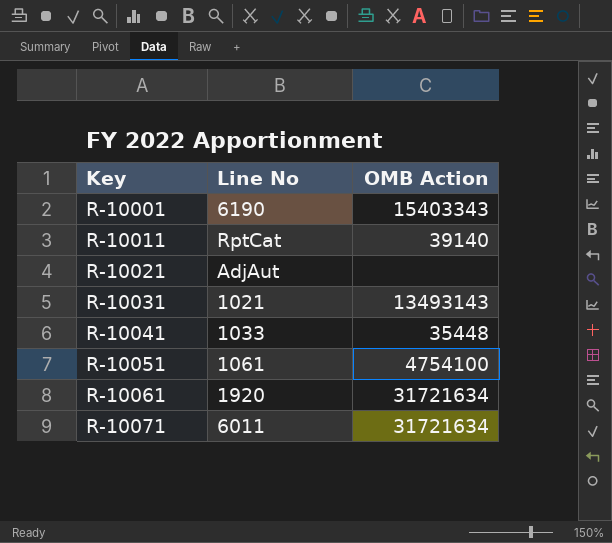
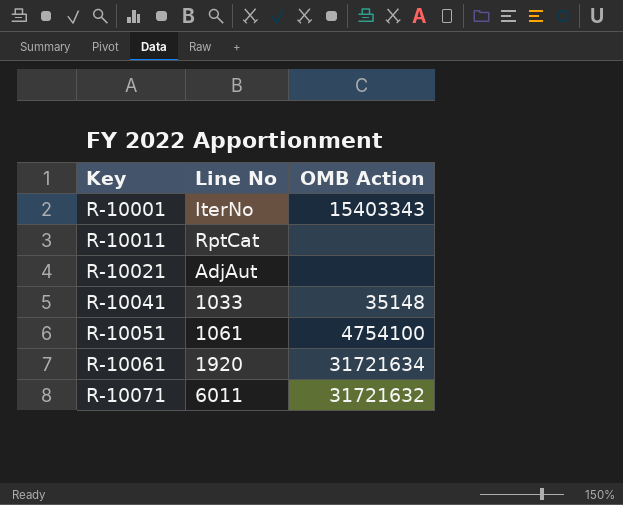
row R-10031: 1021 | 13493143 -> none
R-10001 | Line No: 6190 -> IterNo
R-10011 | OMB Action: 39140 -> none
R-10041 | OMB Action: 35448 -> 35148
R-10071 | OMB Action: 31721634 -> 31721632

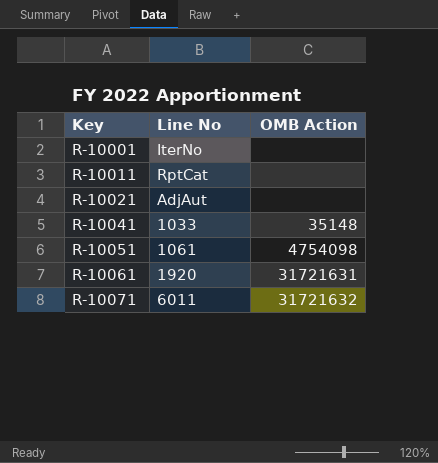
R-10001 | OMB Action: 15403343 -> none
R-10051 | OMB Action: 4754100 -> 4754098
R-10061 | OMB Action: 31721634 -> 31721631

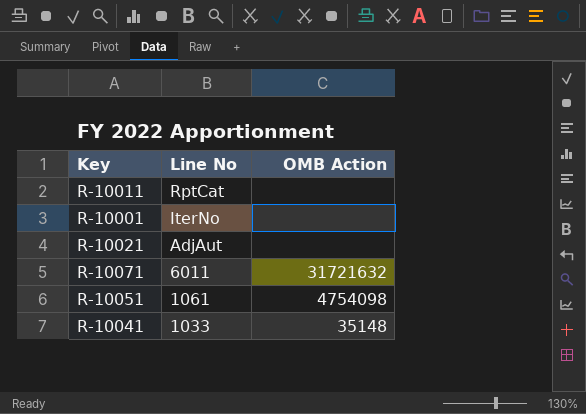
row order: Key ascending -> Line No descending
row R-10061: 1920 | 31721631 -> none

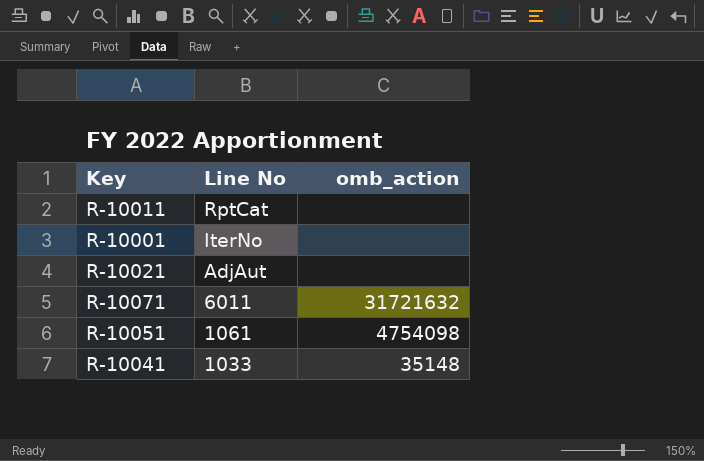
column name: OMB Action -> omb_action

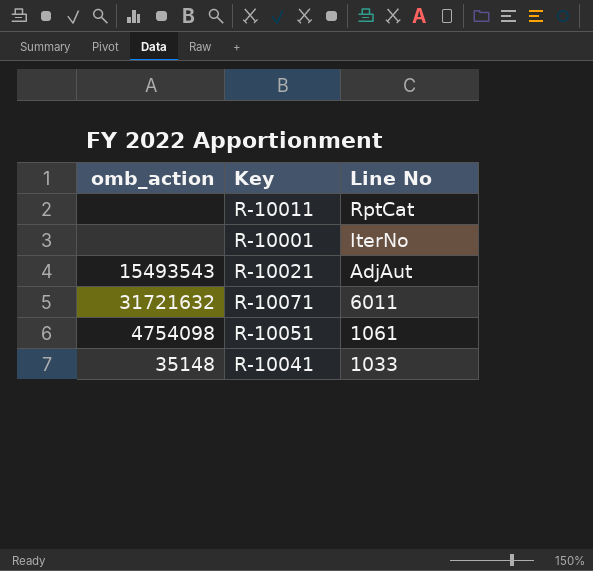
column omb_action | position: 3 -> 1
R-10021 | omb_action: none -> 15493543

